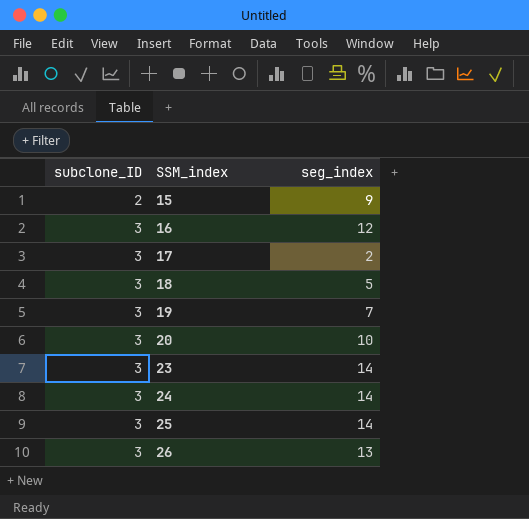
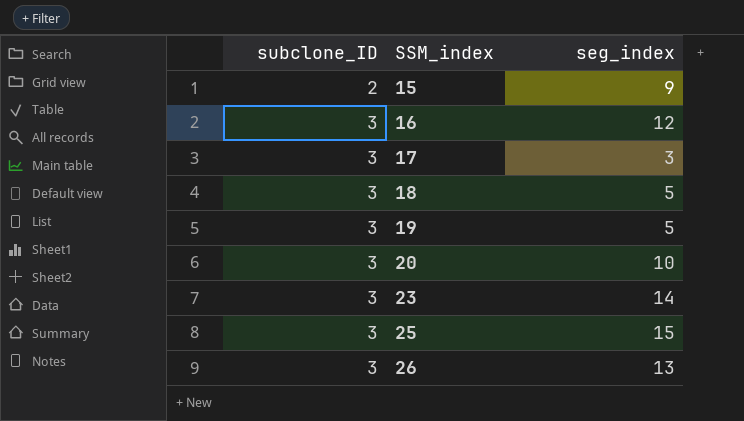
row 24: 3 | 14 -> none
17 | seg_index: 2 -> 3
19 | seg_index: 7 -> 5
25 | seg_index: 14 -> 15

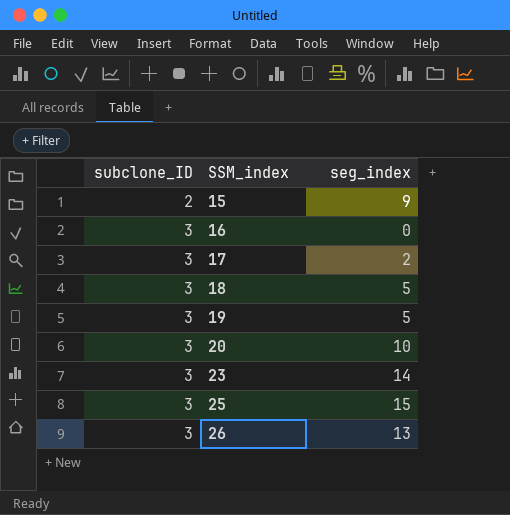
16 | seg_index: 12 -> 0
17 | seg_index: 3 -> 2

